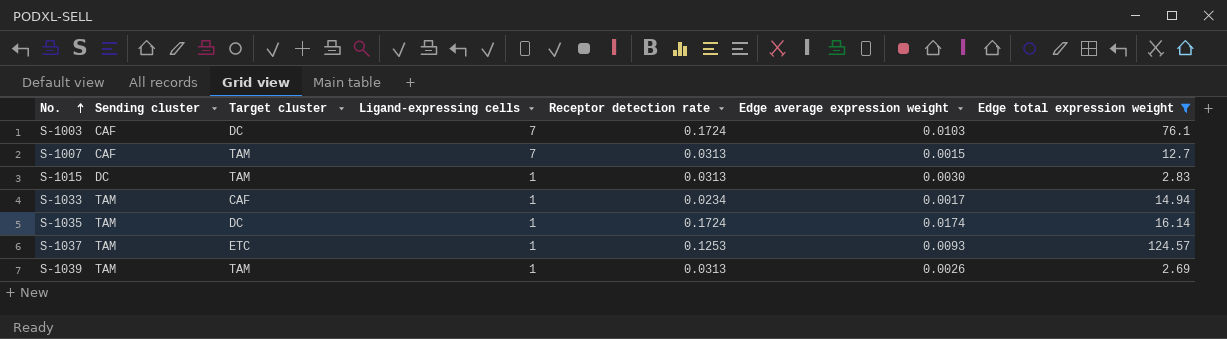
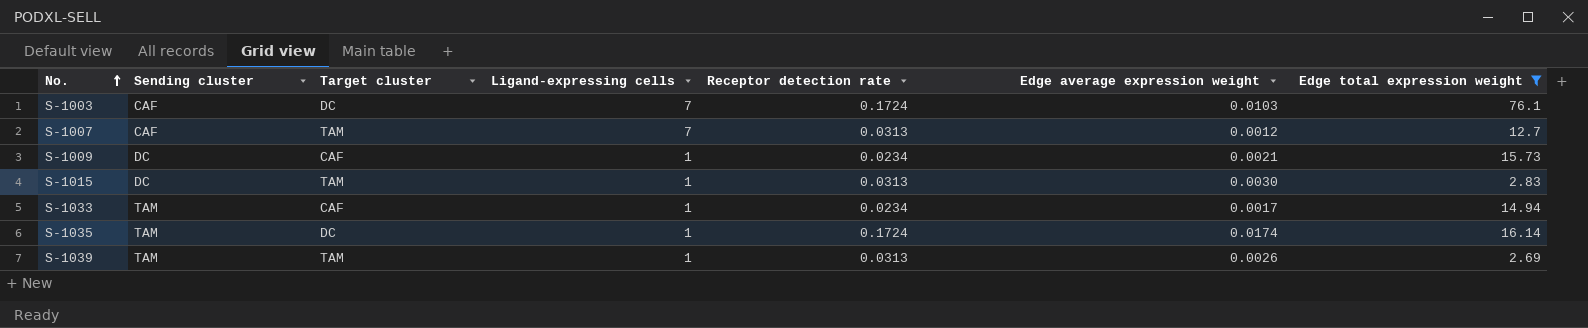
row S-1037: TAM | ETC | 1 | 0.1253 | 0.0093 | 124.57 -> none
S-1007 | Edge average expression weight: 0.0015 -> 0.0012
row S-1009: none -> DC | CAF | 1 | 0.0234 | 0.0021 | 15.73

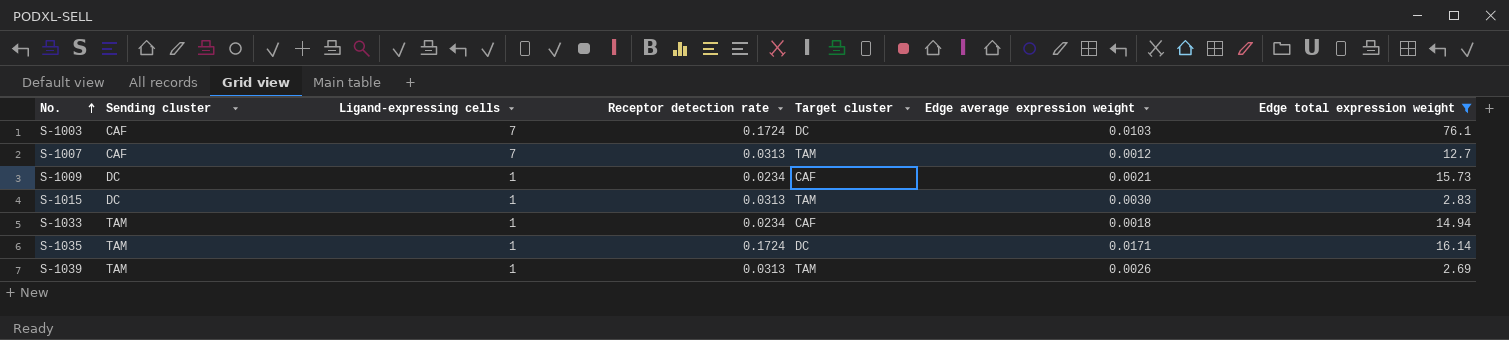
column Target cluster | position: 3 -> 5
S-1033 | Edge average expression weight: 0.0017 -> 0.0018
S-1035 | Edge average expression weight: 0.0174 -> 0.0171

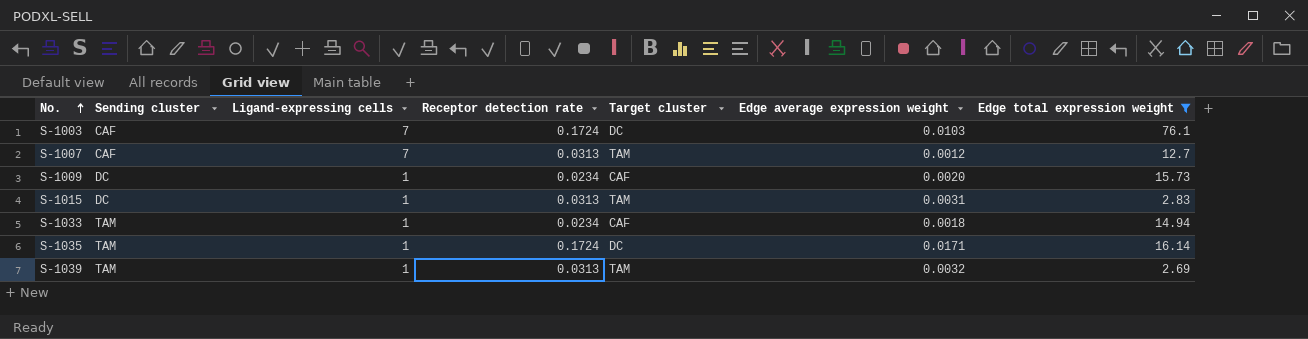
S-1009 | Edge average expression weight: 0.0021 -> 0.0020
S-1015 | Edge average expression weight: 0.0030 -> 0.0031
S-1039 | Edge average expression weight: 0.0026 -> 0.0032

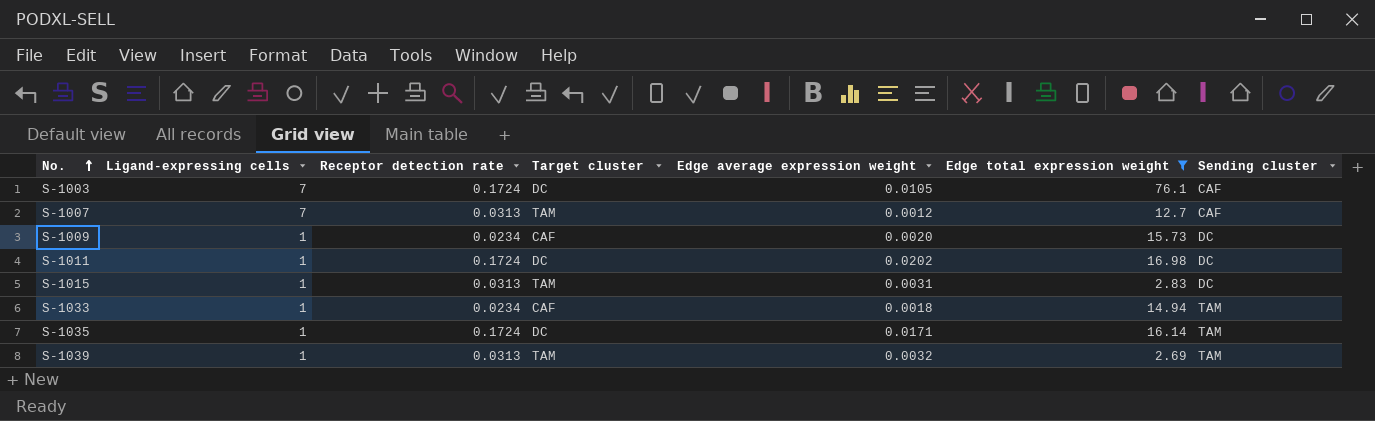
column Sending cluster | position: 2 -> 7
S-1003 | Edge average expression weight: 0.0103 -> 0.0105
row S-1011: none -> 1 | 0.1724 | DC | 0.0202 | 16.98 | DC

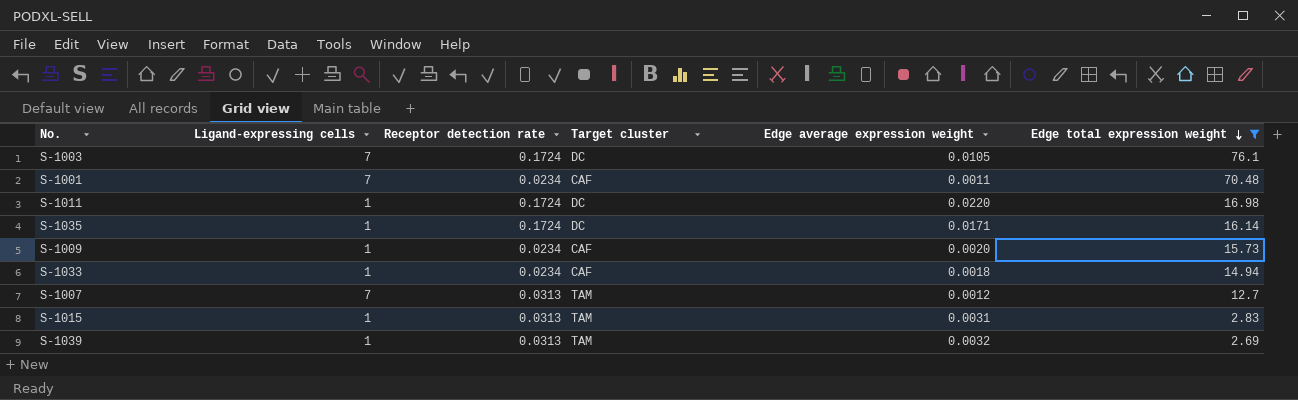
row order: No. ascending -> Edge total expression weight descending
column Sending cluster | position: 7 -> none
row S-1001: none -> 7 | 0.0234 | CAF | 0.0011 | 70.48
S-1011 | Edge average expression weight: 0.0202 -> 0.0220

